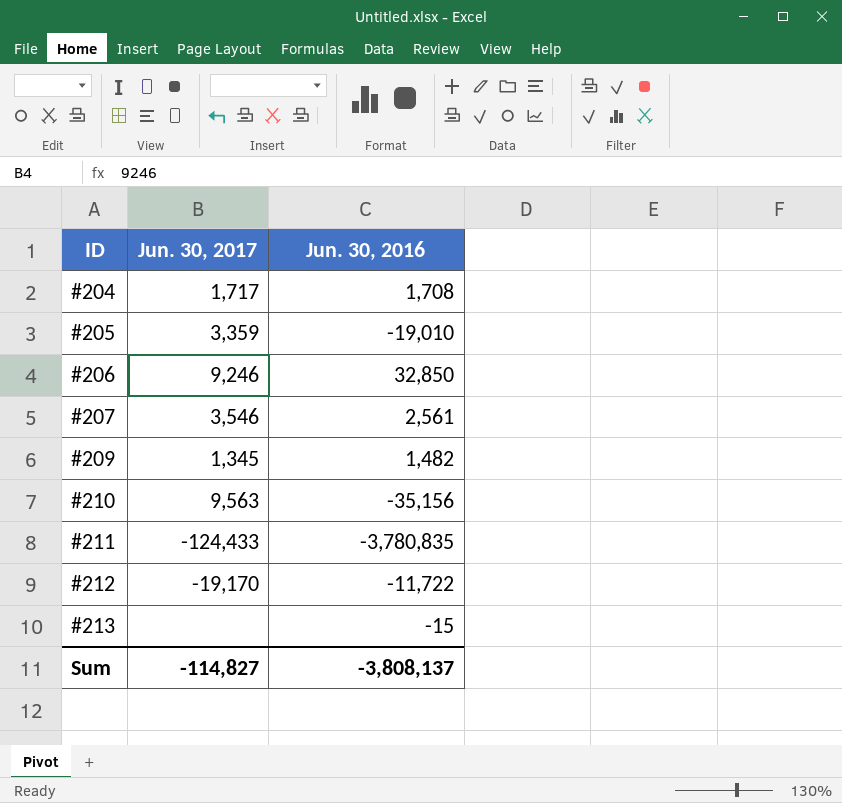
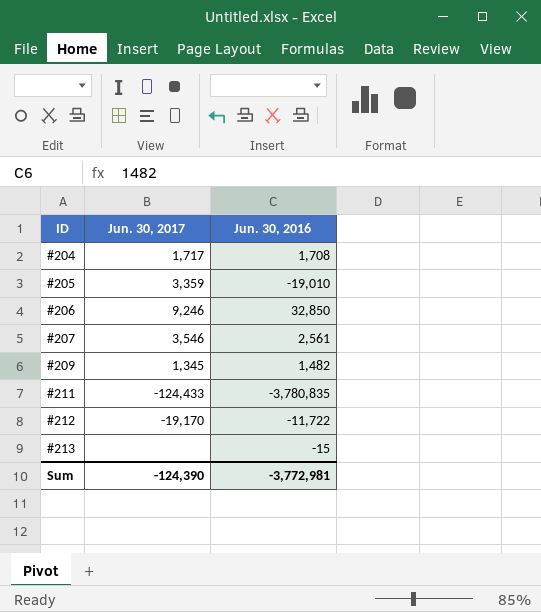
row #210: 9,563 | -35,156 -> none
Sum | Jun. 30, 2017: -114,827 -> -124,390
Sum | Jun. 30, 2016: -3,808,137 -> -3,772,981

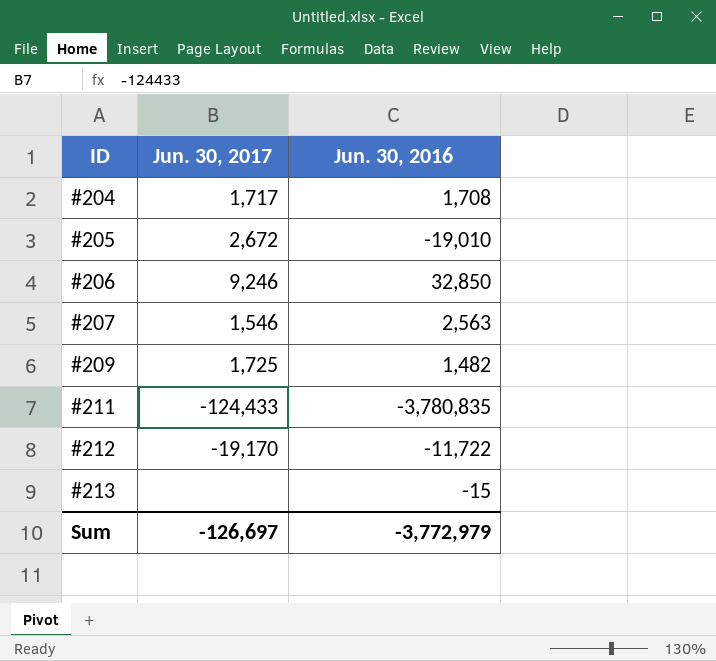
#205 | Jun. 30, 2017: 3,359 -> 2,672
#207 | Jun. 30, 2017: 3,546 -> 1,546
#207 | Jun. 30, 2016: 2,561 -> 2,563
#209 | Jun. 30, 2017: 1,345 -> 1,725
Sum | Jun. 30, 2017: -124,390 -> -126,697
Sum | Jun. 30, 2016: -3,772,981 -> -3,772,979

